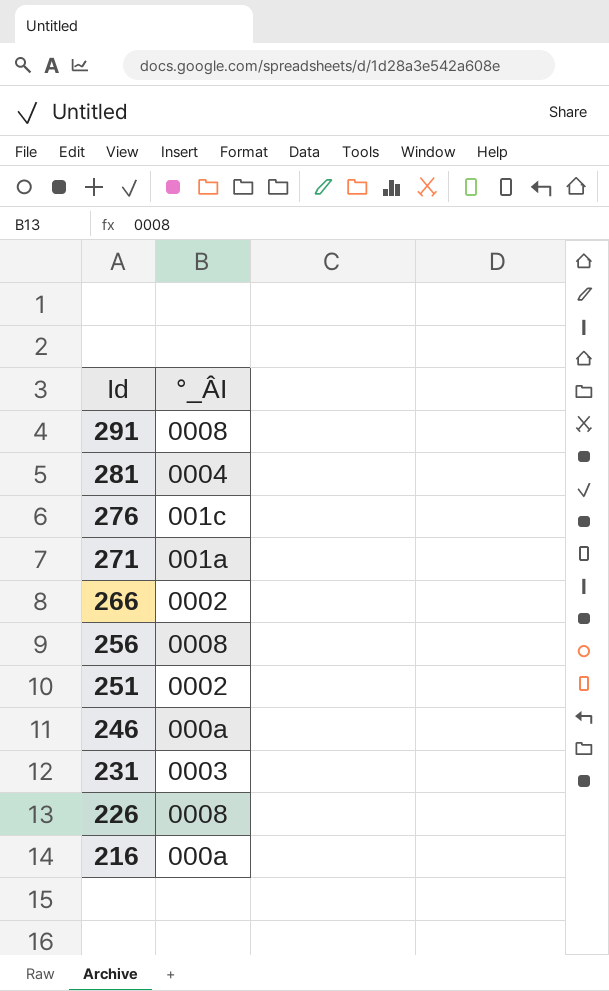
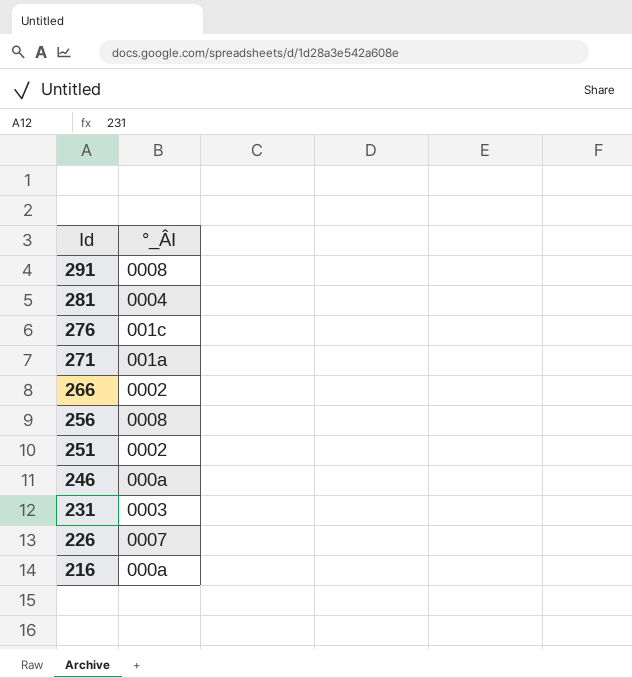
226 | °_ÂI: 0008 -> 0007

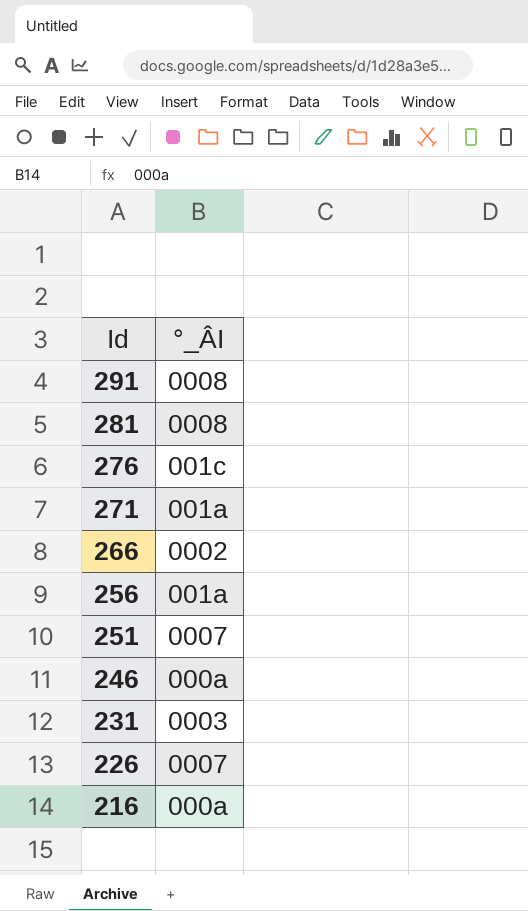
281 | °_ÂI: 0004 -> 0008
256 | °_ÂI: 0008 -> 001a
251 | °_ÂI: 0002 -> 0007

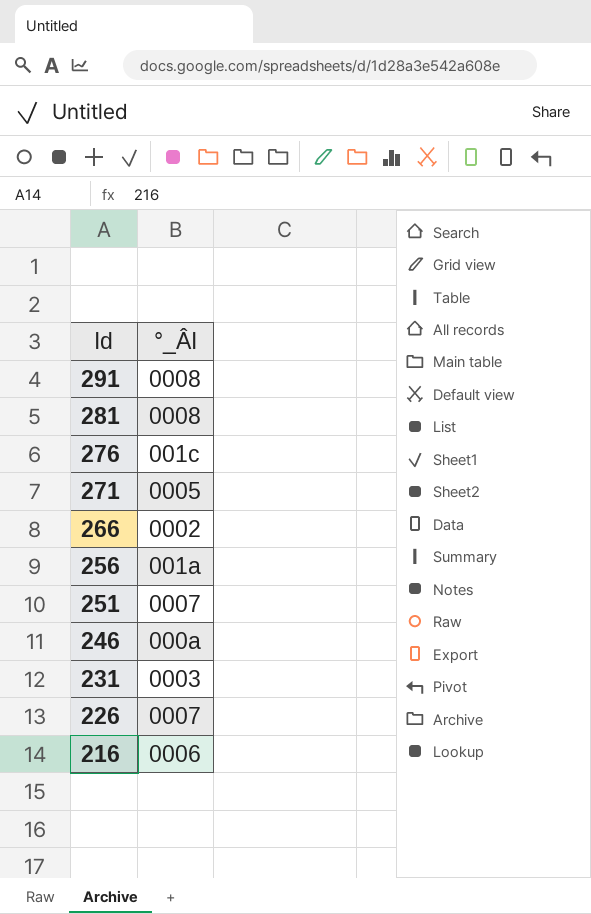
271 | °_ÂI: 001a -> 0005
216 | °_ÂI: 000a -> 0006

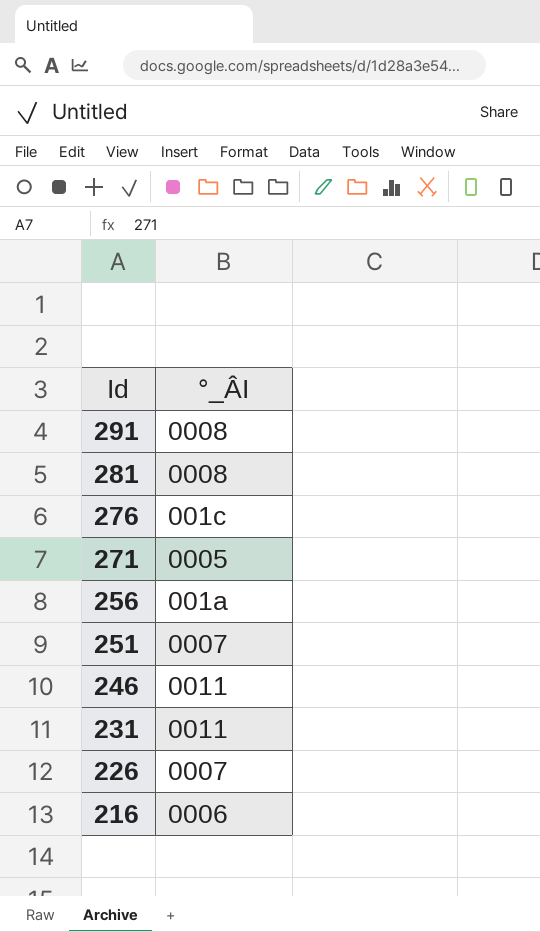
row 266: 0002 -> none
246 | °_ÂI: 000a -> 0011
231 | °_ÂI: 0003 -> 0011

